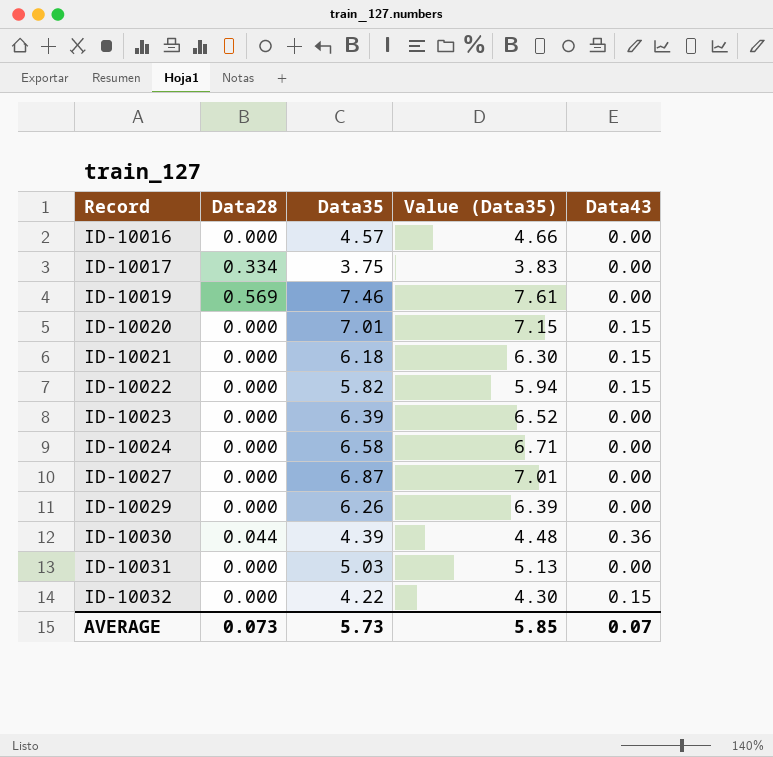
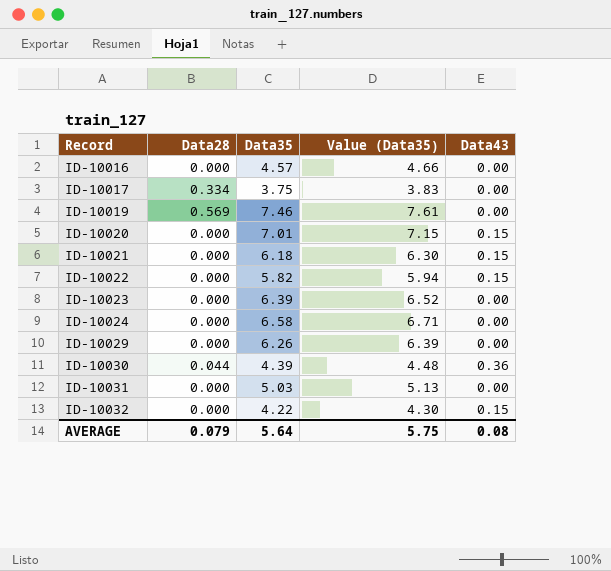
row ID-10027: 0.000 | 6.87 | 7.01 | 0.00 -> none
AVERAGE | Data28: 0.073 -> 0.079
AVERAGE | Data35: 5.73 -> 5.64
AVERAGE | Value (Data35): 5.85 -> 5.75
AVERAGE | Data43: 0.07 -> 0.08

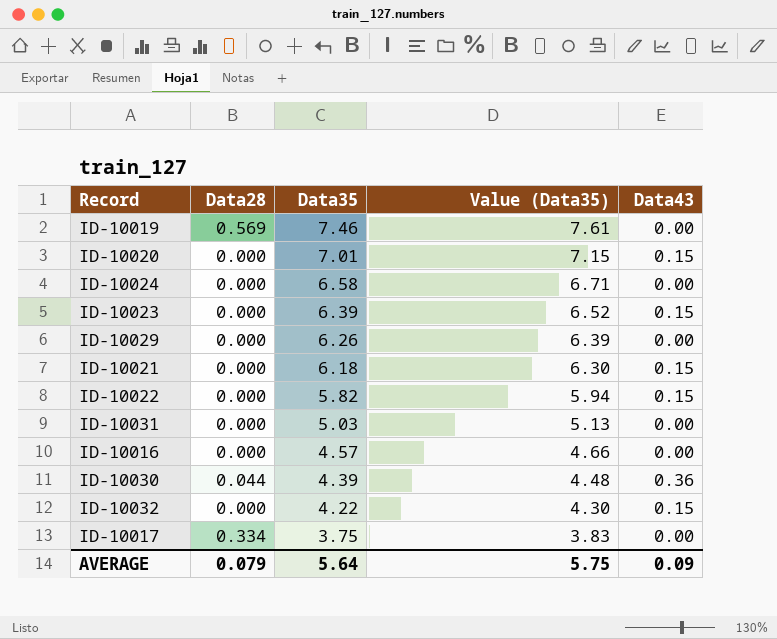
row order: Record ascending -> Data35 descending
ID-10023 | Data43: 0.00 -> 0.15
AVERAGE | Data43: 0.08 -> 0.09

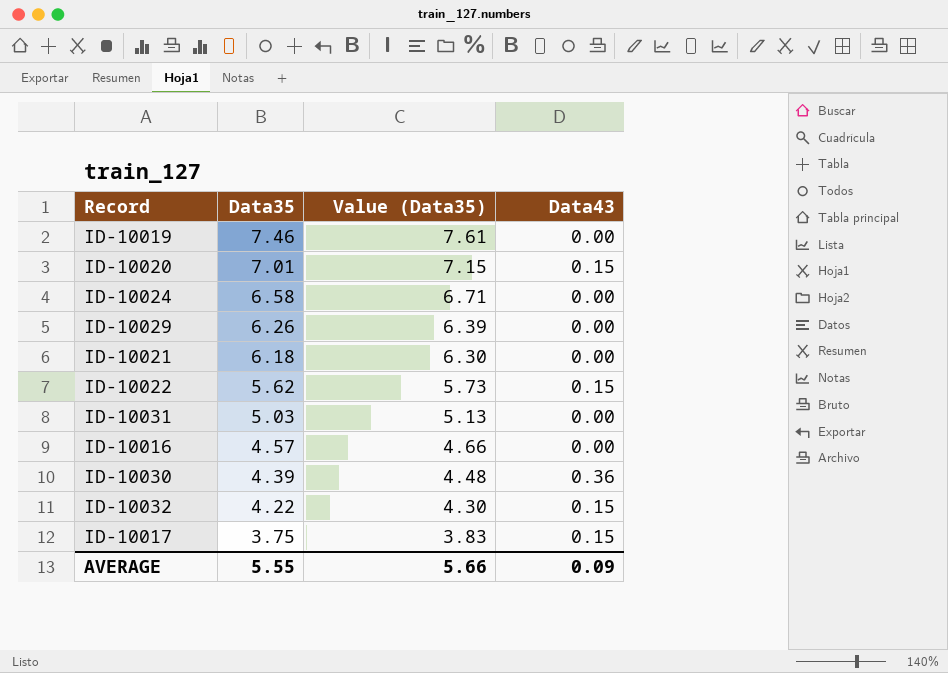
column Data28 | position: 2 -> none
row ID-10023: 0.000 | 6.39 | 6.52 | 0.15 -> none
ID-10021 | Data43: 0.15 -> 0.00
ID-10022 | Data35: 5.82 -> 5.62
ID-10022 | Value (Data35): 5.94 -> 5.73
ID-10017 | Data43: 0.00 -> 0.15
AVERAGE | Data35: 5.64 -> 5.55
AVERAGE | Value (Data35): 5.75 -> 5.66

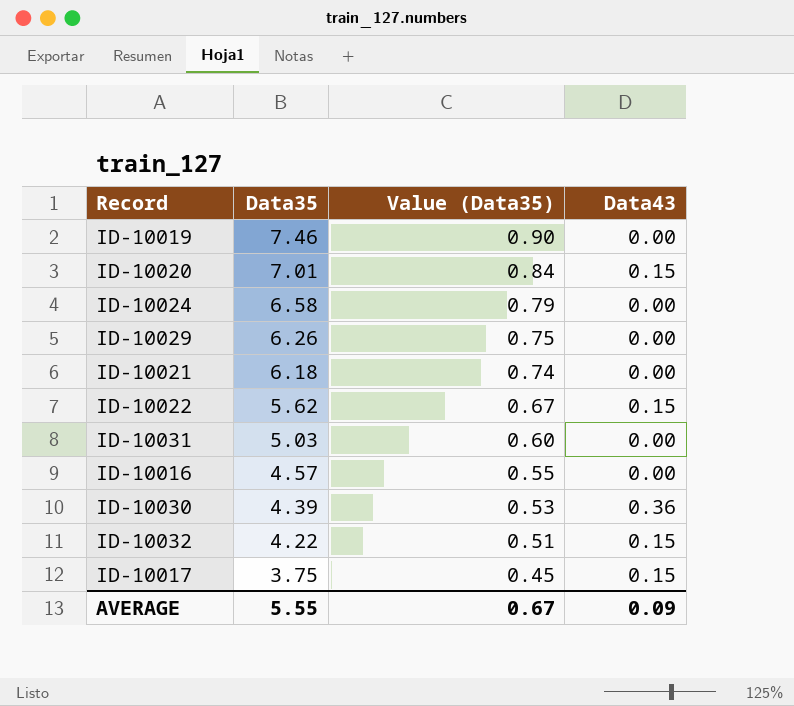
column Value (Data35) | formula: [Data35] * 1.02 -> [Data35] * 0.12
AVERAGE | Value (Data35): 5.66 -> 0.67

